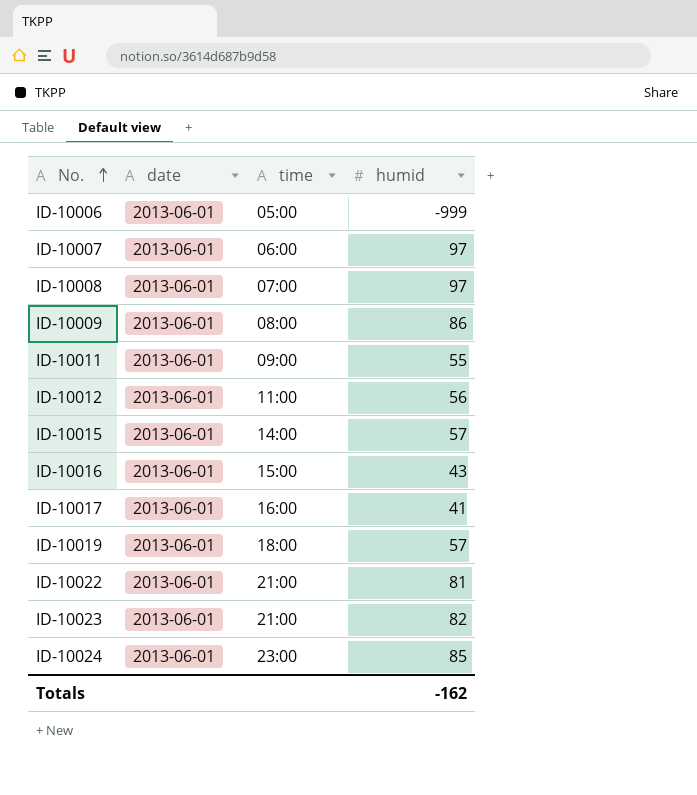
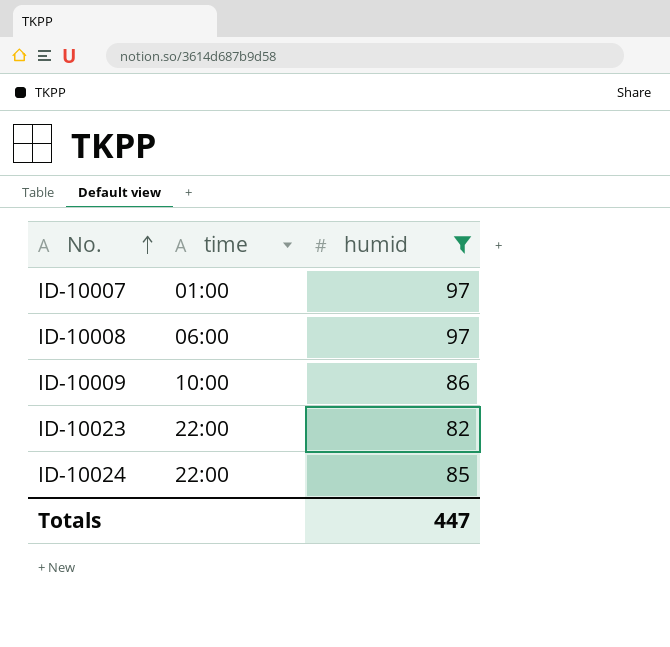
filter: none -> humid >= 82
column date | position: 2 -> none
ID-10007 | time: 06:00 -> 01:00
ID-10008 | time: 07:00 -> 06:00
ID-10009 | time: 08:00 -> 10:00
ID-10023 | time: 21:00 -> 22:00
ID-10024 | time: 23:00 -> 22:00
Totals | humid: -162 -> 447

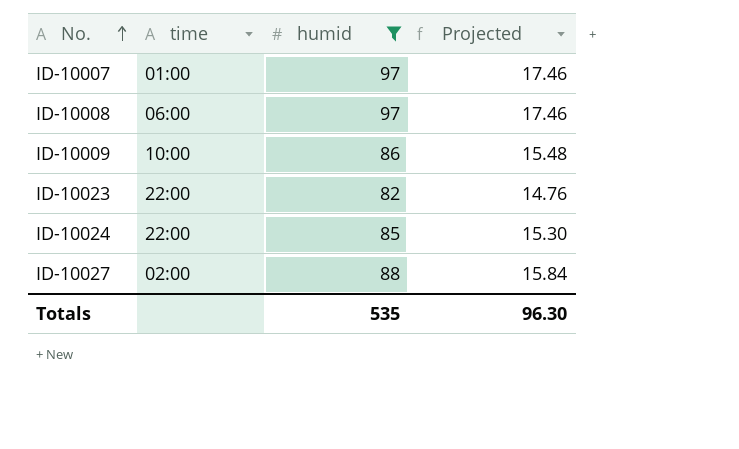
column Projected | formula: none -> [humid] * 0.18
row ID-10027: none -> 02:00 | 88 | 15.84
Totals | humid: 447 -> 535

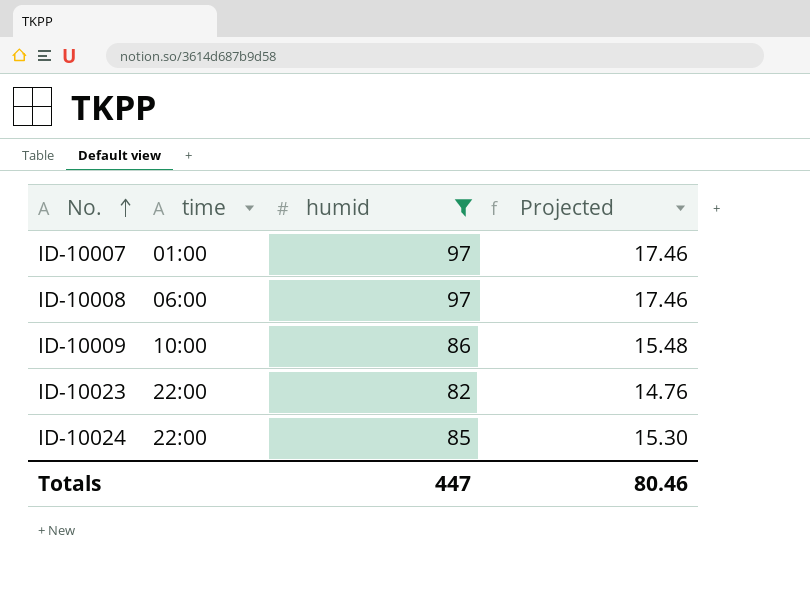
row ID-10027: 02:00 | 88 | 15.84 -> none
Totals | humid: 535 -> 447
Totals | Projected: 96.30 -> 80.46

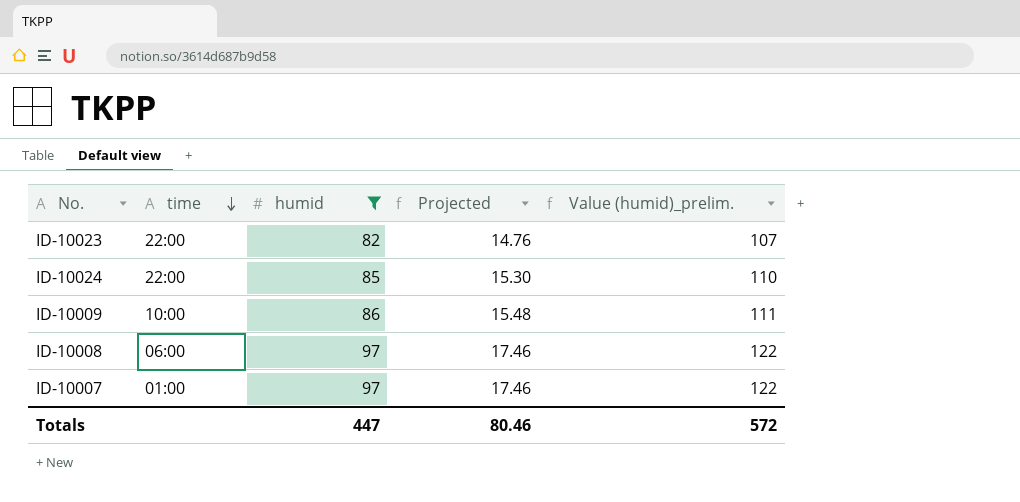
row order: No. ascending -> time descending
column Value (humid)_prelim. | formula: none -> [humid] + 25

